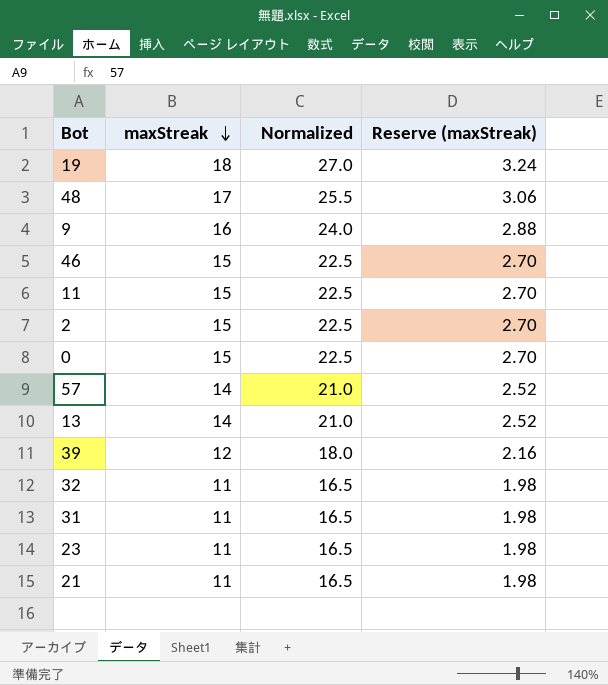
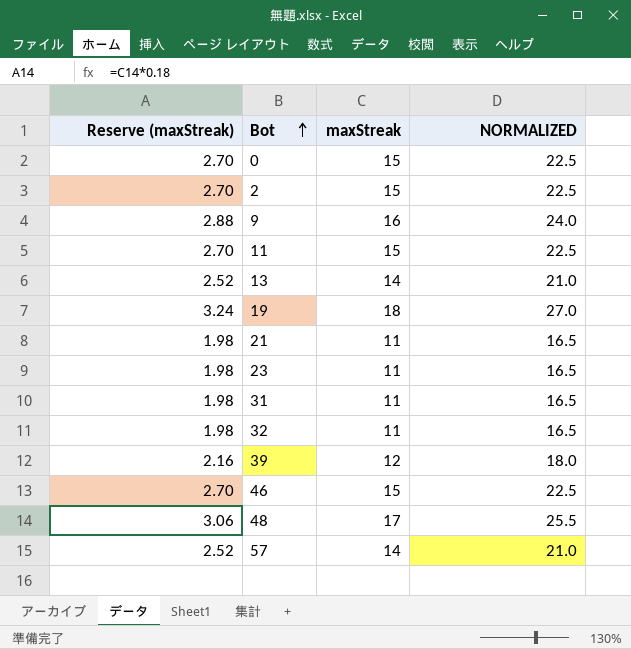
row order: maxStreak descending -> Bot ascending
column Reserve (maxStreak) | position: 4 -> 1
column name: Normalized -> NORMALIZED

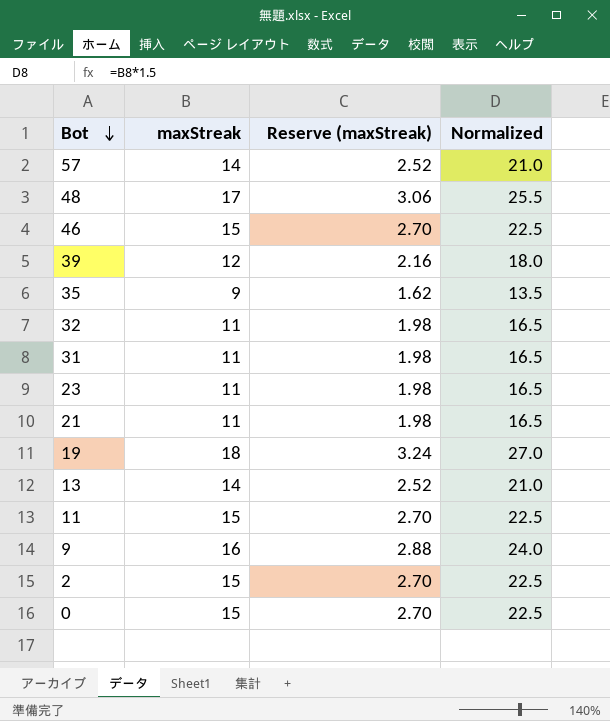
row order: Bot ascending -> Bot descending
column Reserve (maxStreak) | position: 1 -> 3
column name: NORMALIZED -> Normalized
row 35: none -> 9 | 1.62 | 13.5

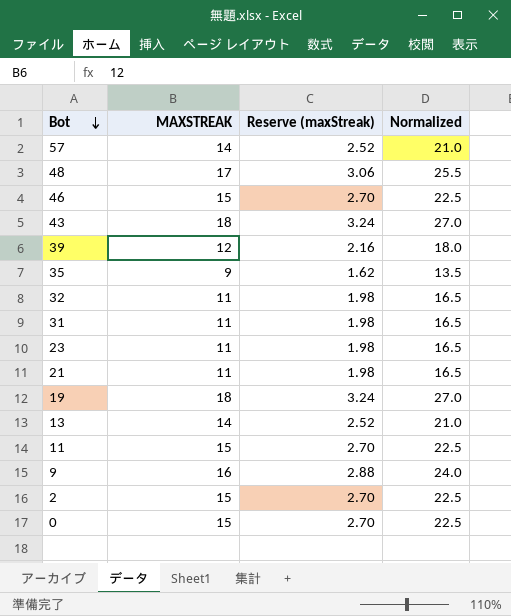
column name: maxStreak -> MAXSTREAK
row 43: none -> 18 | 3.24 | 27.0

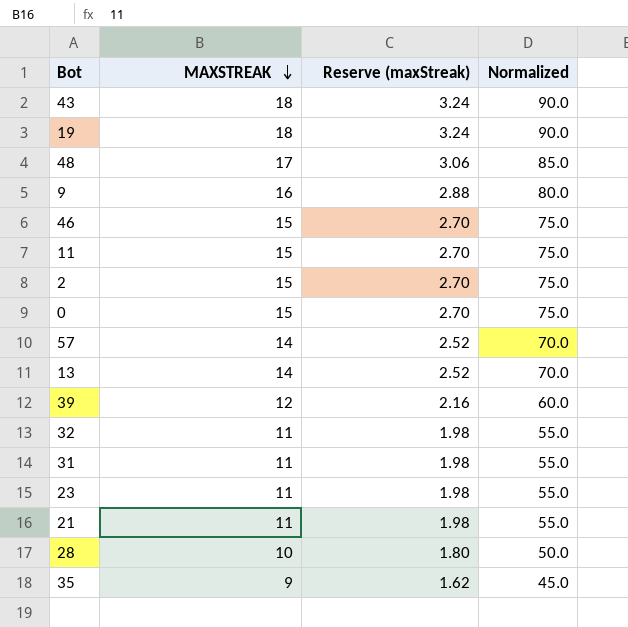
row order: Bot descending -> MAXSTREAK descending
column Normalized | formula: [MAXSTREAK] * 1.5 -> [MAXSTREAK] * 5
row 28: none -> 10 | 1.80 | 50.0

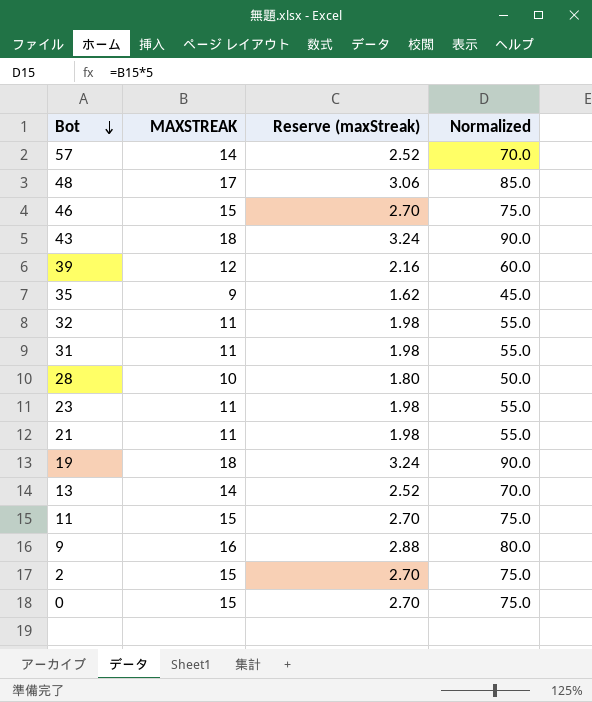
row order: MAXSTREAK descending -> Bot descending

